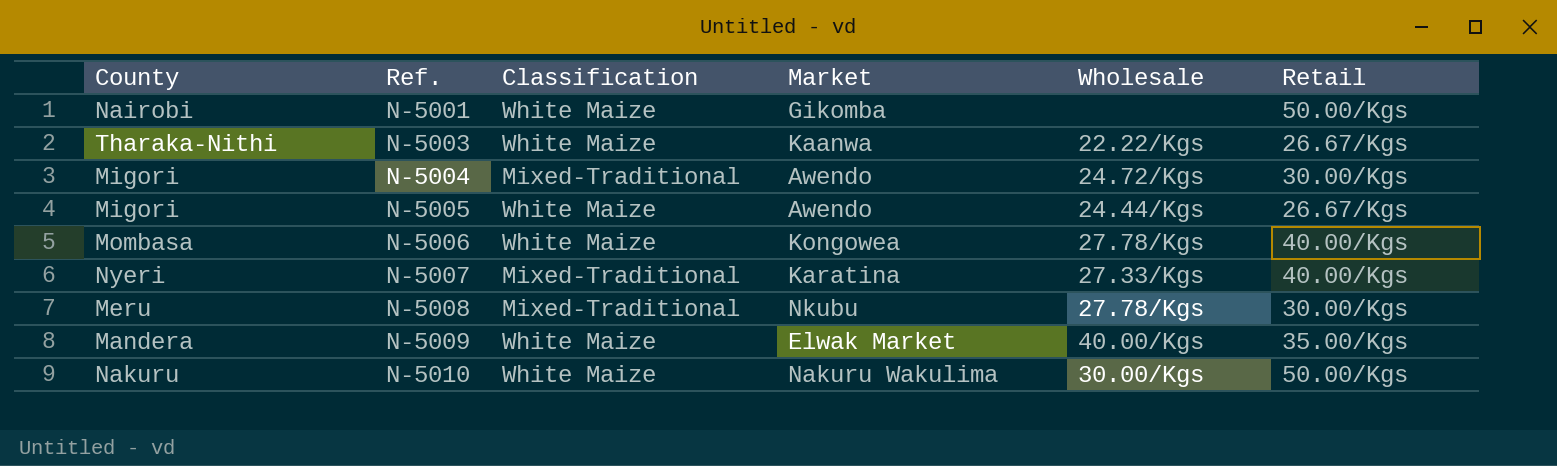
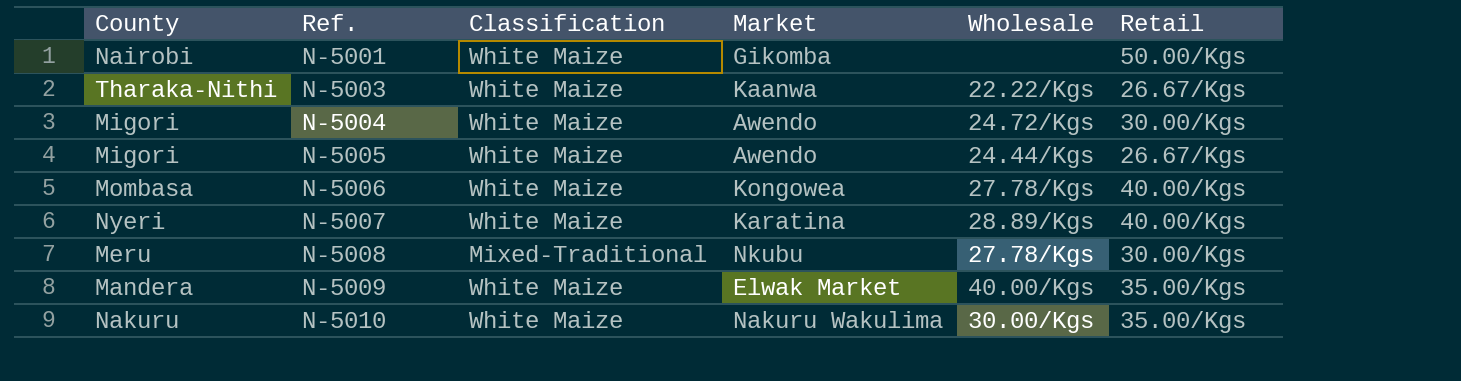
N-5004 | Classification: Mixed-Traditional -> White Maize
N-5007 | Classification: Mixed-Traditional -> White Maize
N-5007 | Wholesale: 27.33/Kgs -> 28.89/Kgs
N-5010 | Retail: 50.00/Kgs -> 35.00/Kgs

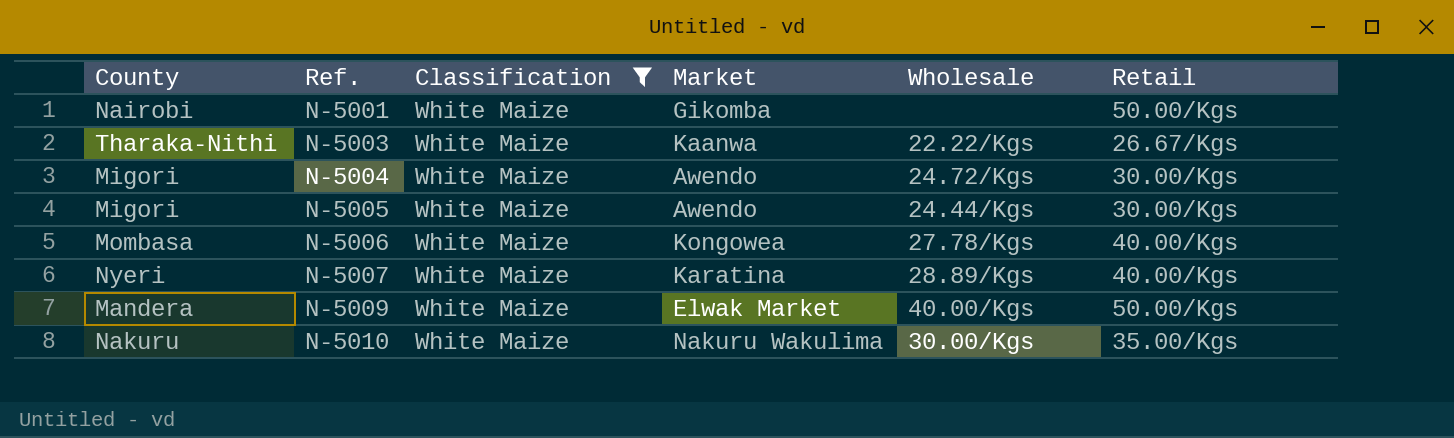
filter: none -> Classification = White Maize
N-5005 | Retail: 26.67/Kgs -> 30.00/Kgs
N-5009 | Retail: 35.00/Kgs -> 50.00/Kgs

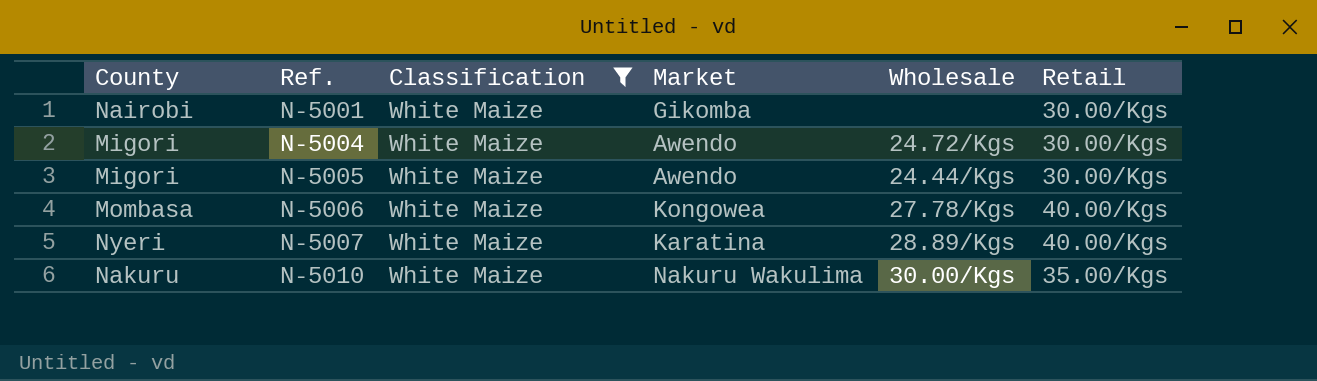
row N-5003: Tharaka-Nithi | White Maize | Kaanwa | 22.22/Kgs | 26.67/Kgs -> none
row N-5009: Mandera | White Maize | Elwak Market | 40.00/Kgs | 50.00/Kgs -> none
N-5001 | Retail: 50.00/Kgs -> 30.00/Kgs

